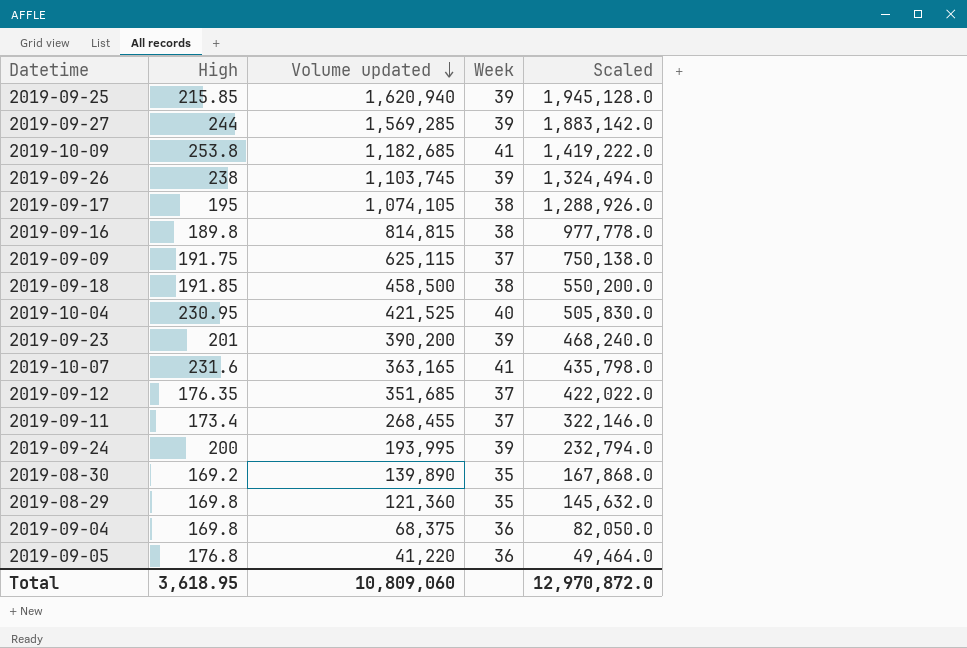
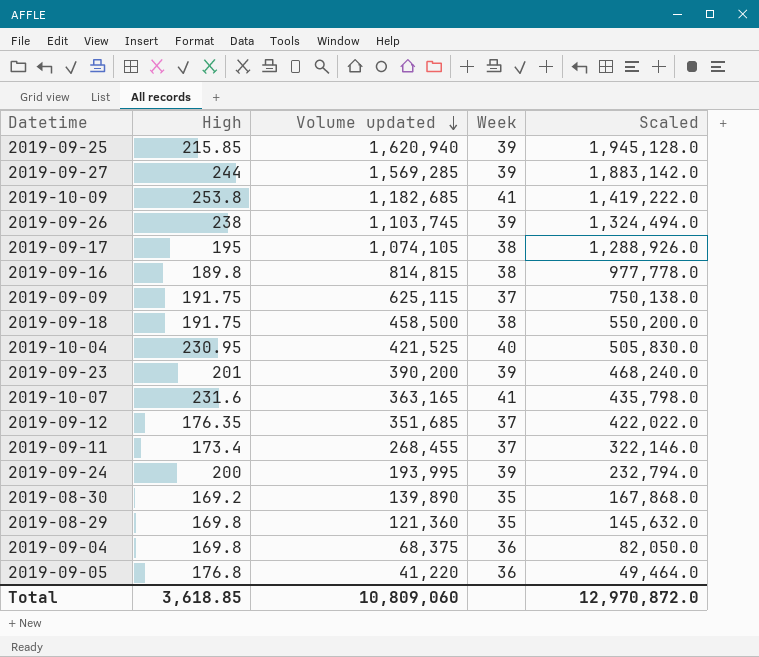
2019-09-18 | High: 191.85 -> 191.75
Total | High: 3,618.95 -> 3,618.85

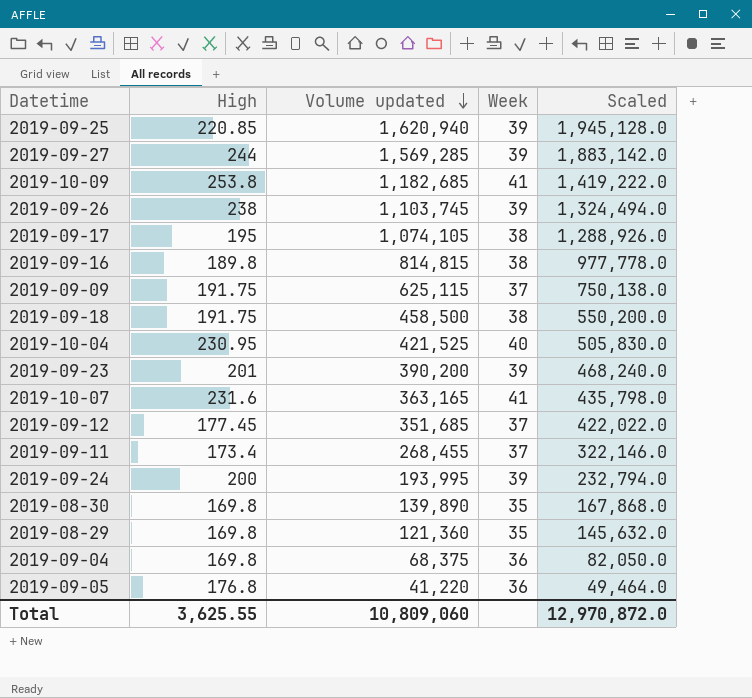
2019-09-25 | High: 215.85 -> 220.85
2019-09-12 | High: 176.35 -> 177.45
2019-08-30 | High: 169.2 -> 169.8
Total | High: 3,618.85 -> 3,625.55

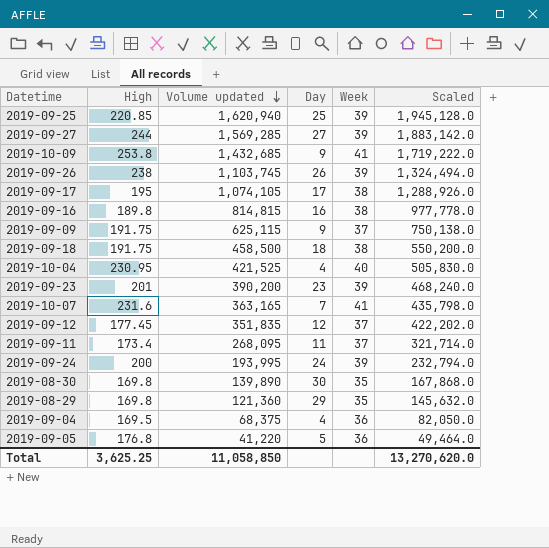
column Day | position: none -> 4
2019-10-09 | Volume updated: 1,182,685 -> 1,432,685
2019-10-09 | Scaled: 1,419,222.0 -> 1,719,222.0
2019-09-12 | Volume updated: 351,685 -> 351,835
2019-09-12 | Scaled: 422,022.0 -> 422,202.0
2019-09-11 | Volume updated: 268,455 -> 268,095
2019-09-11 | Scaled: 322,146.0 -> 321,714.0
2019-09-04 | High: 169.8 -> 169.5
Total | High: 3,625.55 -> 3,625.25
Total | Volume updated: 10,809,060 -> 11,058,850
Total | Scaled: 12,970,872.0 -> 13,270,620.0

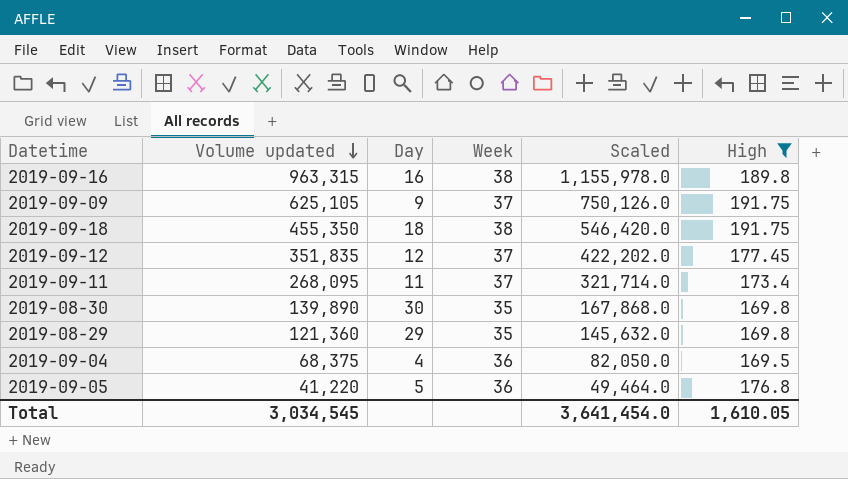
filter: none -> High <= 191.75
column High | position: 2 -> 6
2019-09-16 | Volume updated: 814,815 -> 963,315
2019-09-16 | Scaled: 977,778.0 -> 1,155,978.0
2019-09-09 | Volume updated: 625,115 -> 625,105
2019-09-09 | Scaled: 750,138.0 -> 750,126.0
2019-09-18 | Volume updated: 458,500 -> 455,350
2019-09-18 | Scaled: 550,200.0 -> 546,420.0
Total | Volume updated: 11,058,850 -> 3,034,545
Total | Scaled: 13,270,620.0 -> 3,641,454.0
Total | High: 3,625.25 -> 1,610.05

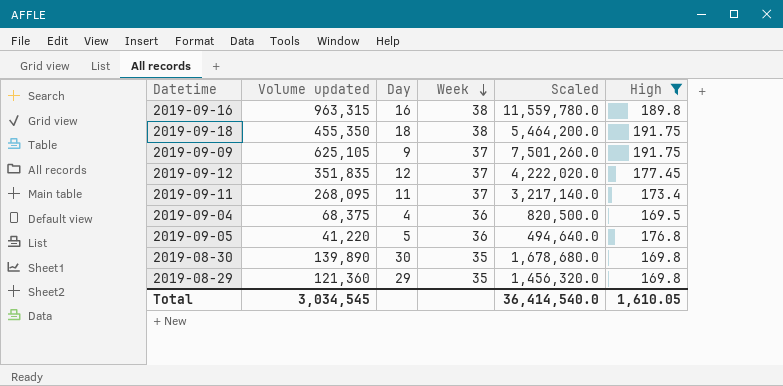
row order: Volume updated descending -> Week descending
column Scaled | formula: [Volume updated] * 1.2 -> [Volume updated] * 12
Total | Scaled: 3,641,454.0 -> 36,414,540.0

